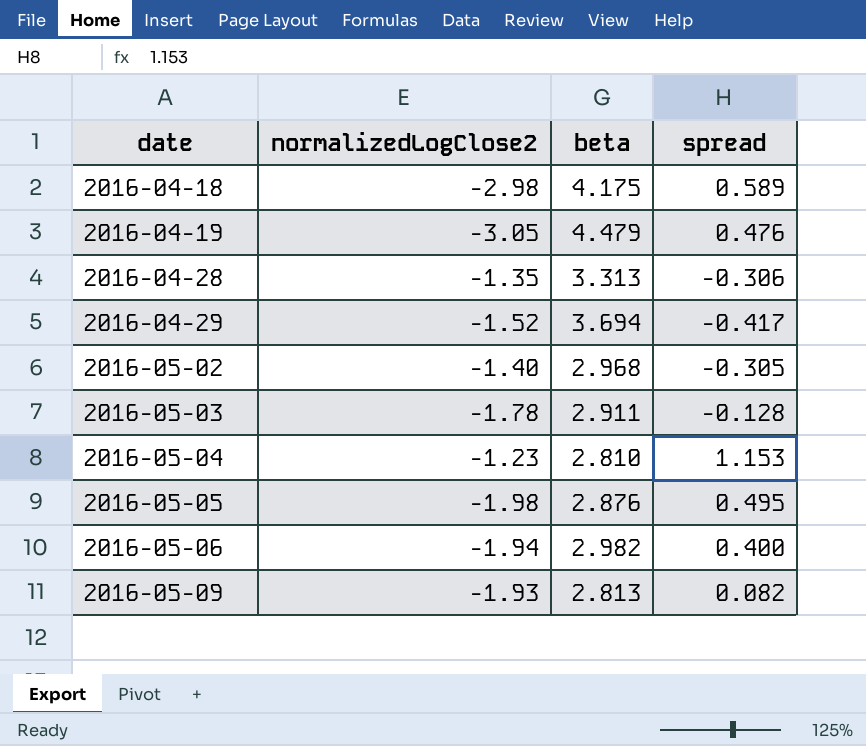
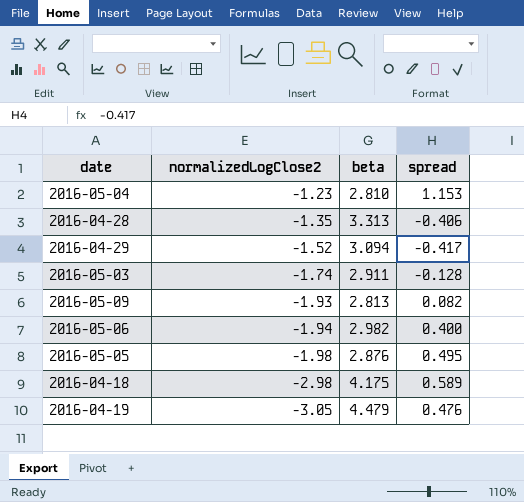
row order: date ascending -> normalizedLogClose2 descending
row 2016-05-02: -1.40 | 2.968 | -0.305 -> none
2016-04-28 | spread: -0.306 -> -0.406
2016-04-29 | beta: 3.694 -> 3.094
2016-05-03 | normalizedLogClose2: -1.78 -> -1.74

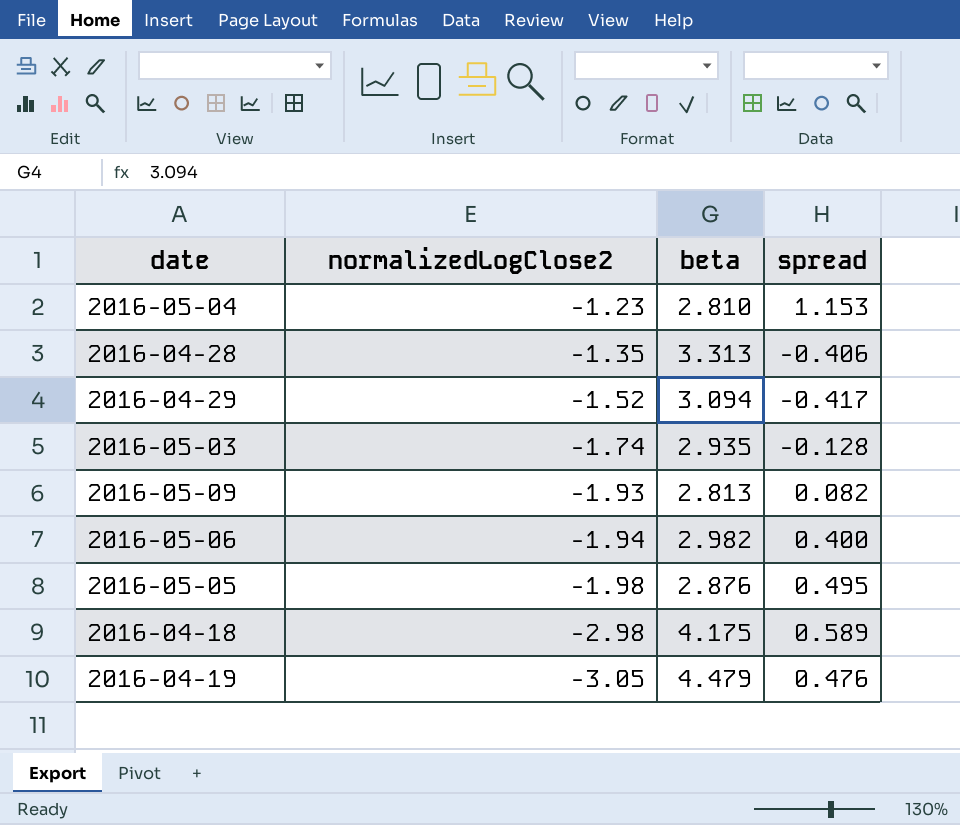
2016-05-03 | beta: 2.911 -> 2.935

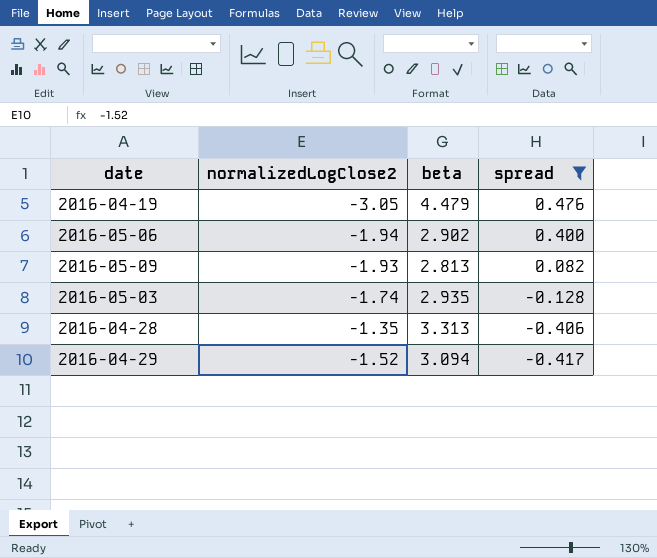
filter: none -> spread <= 0.476
row order: normalizedLogClose2 descending -> spread descending
2016-05-06 | beta: 2.982 -> 2.902

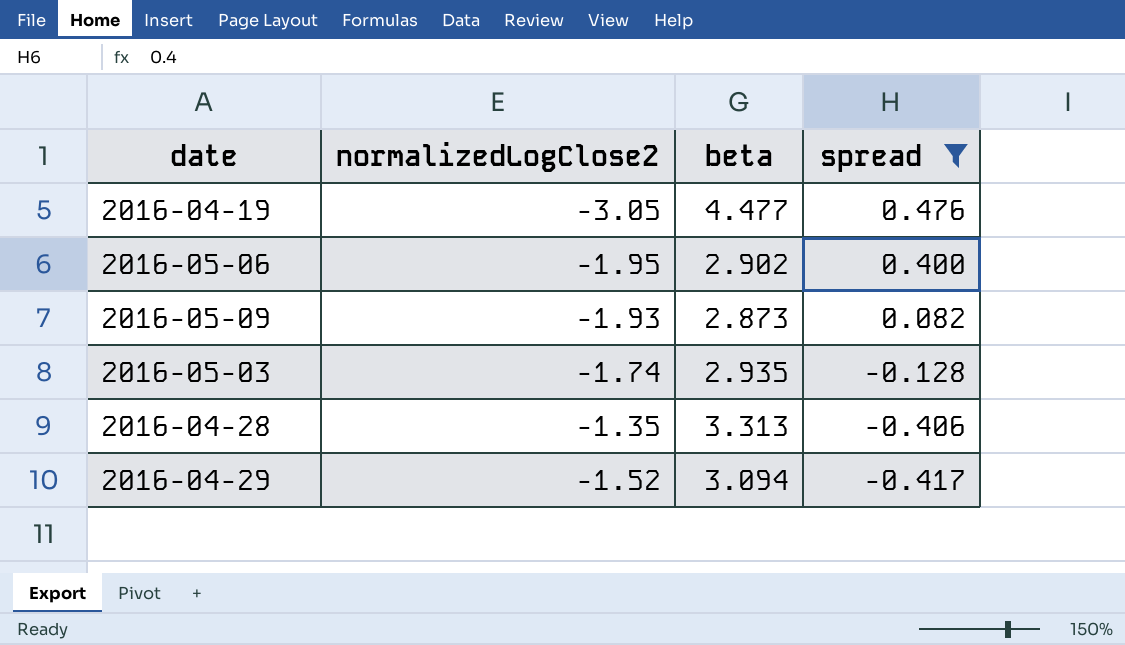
2016-04-19 | beta: 4.479 -> 4.477
2016-05-06 | normalizedLogClose2: -1.94 -> -1.95
2016-05-09 | beta: 2.813 -> 2.873

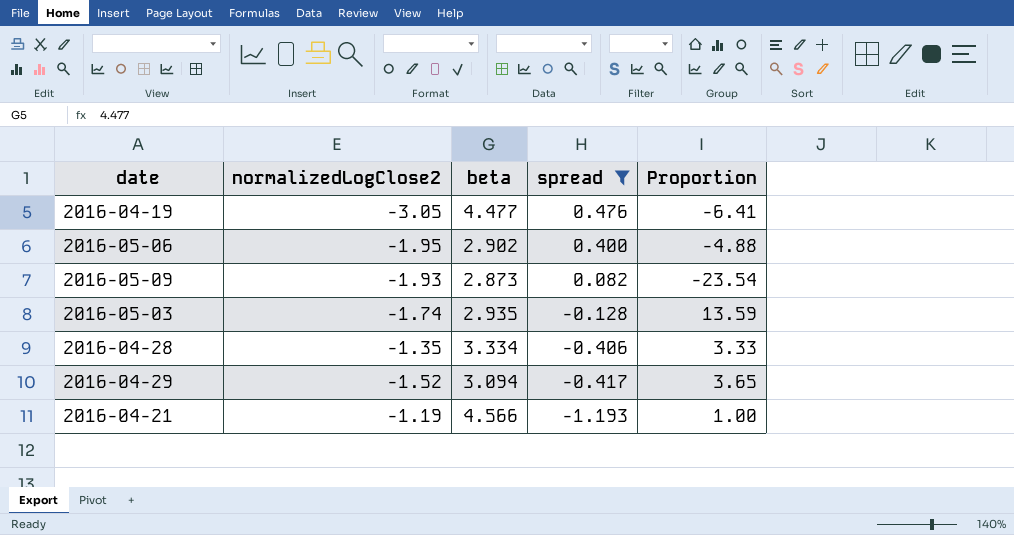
column Proportion | formula: none -> [normalizedLogClose2] / [spread]
2016-04-28 | beta: 3.313 -> 3.334
row 2016-04-21: none -> -1.19 | 4.566 | -1.193 | 1.00

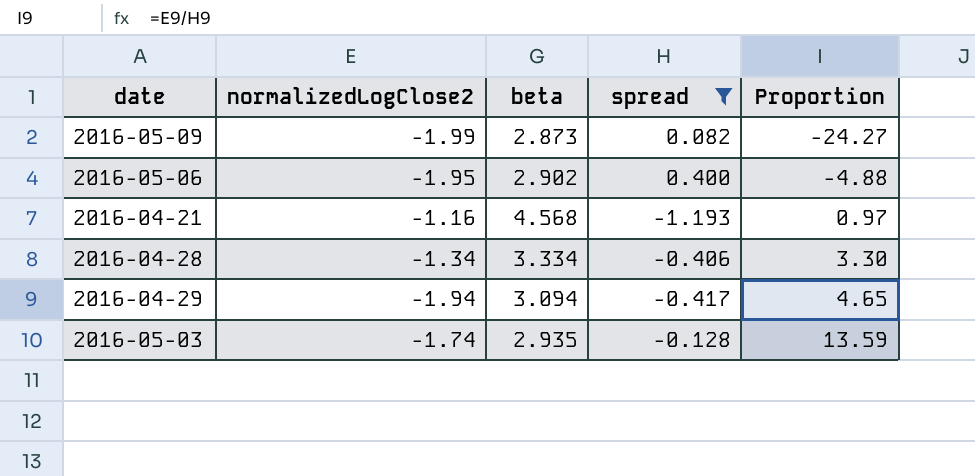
row order: spread descending -> Proportion ascending
row 2016-04-19: -3.05 | 4.477 | 0.476 | -6.41 -> none
2016-05-09 | normalizedLogClose2: -1.93 -> -1.99
2016-05-09 | Proportion: -23.54 -> -24.27
2016-04-21 | normalizedLogClose2: -1.19 -> -1.16
2016-04-21 | beta: 4.566 -> 4.568
2016-04-21 | Proportion: 1.00 -> 0.97
2016-04-28 | normalizedLogClose2: -1.35 -> -1.34
2016-04-28 | Proportion: 3.33 -> 3.30
2016-04-29 | normalizedLogClose2: -1.52 -> -1.94
2016-04-29 | Proportion: 3.65 -> 4.65

